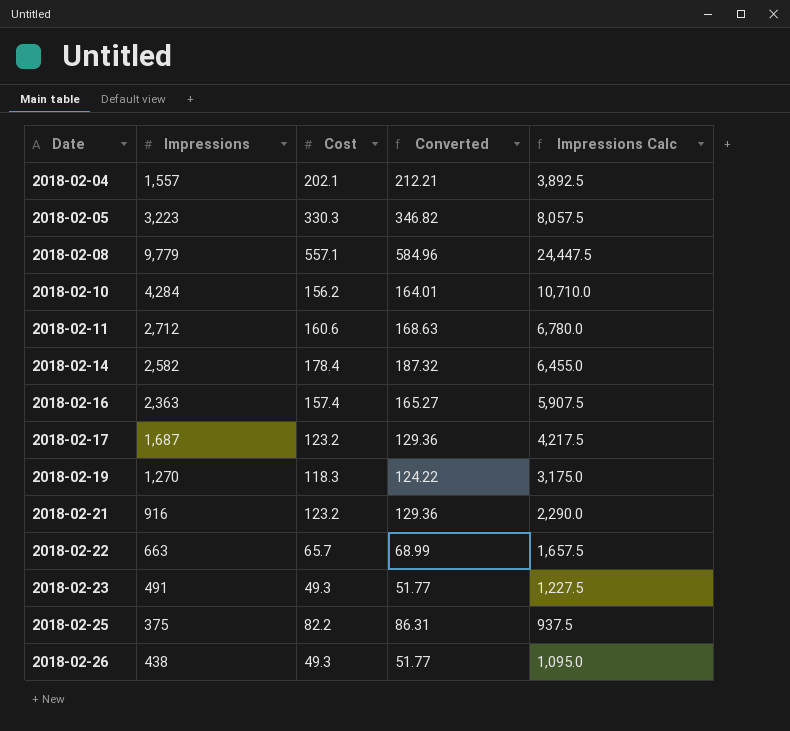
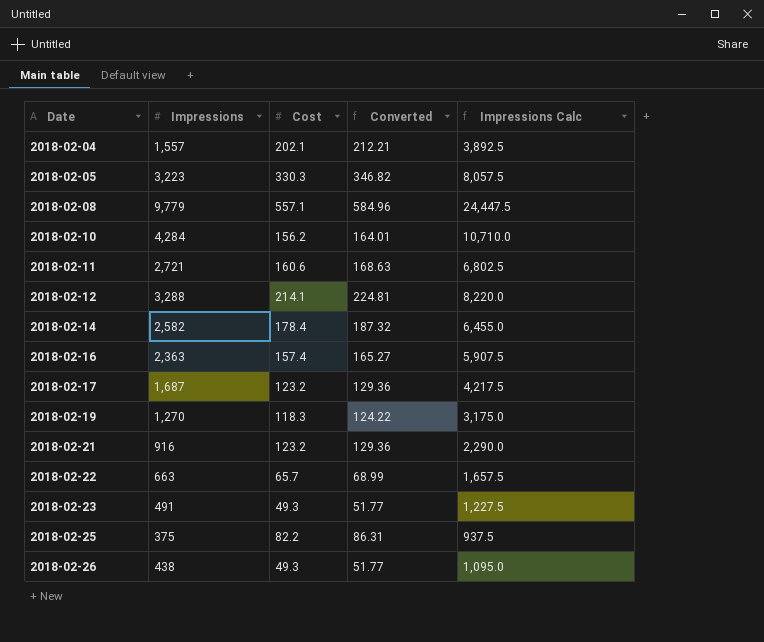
2018-02-11 | Impressions: 2,712 -> 2,721
2018-02-11 | Impressions Calc: 6,780.0 -> 6,802.5
row 2018-02-12: none -> 3,288 | 214.1 | 224.81 | 8,220.0

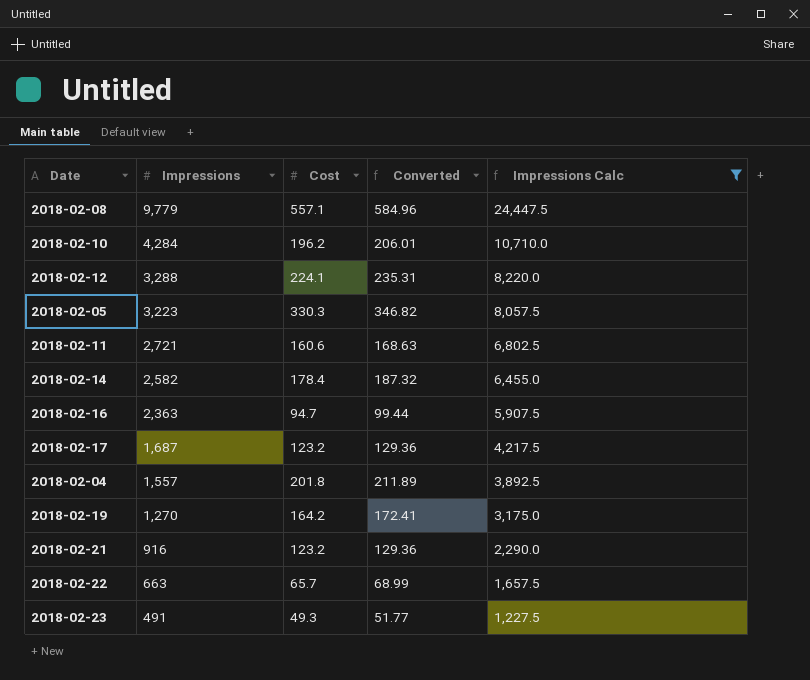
filter: none -> Impressions Calc >= 1,227.5
row order: Date ascending -> Impressions descending
2018-02-10 | Cost: 156.2 -> 196.2
2018-02-10 | Converted: 164.01 -> 206.01
2018-02-12 | Cost: 214.1 -> 224.1
2018-02-12 | Converted: 224.81 -> 235.31
2018-02-16 | Cost: 157.4 -> 94.7
2018-02-16 | Converted: 165.27 -> 99.44
2018-02-04 | Cost: 202.1 -> 201.8
2018-02-04 | Converted: 212.21 -> 211.89
2018-02-19 | Cost: 118.3 -> 164.2
2018-02-19 | Converted: 124.22 -> 172.41

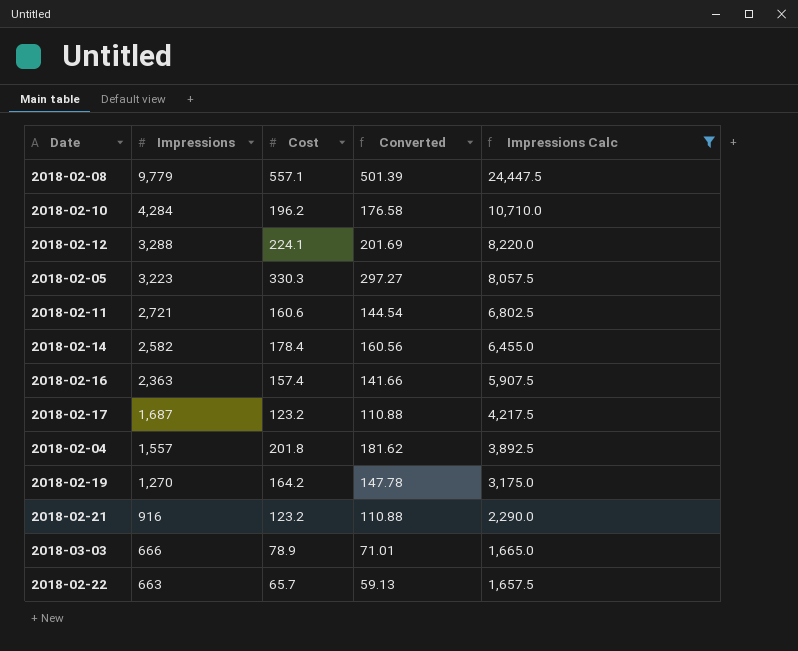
column Converted | formula: [Cost] * 1.05 -> [Cost] * 0.9
row 2018-02-23: 491 | 49.3 | 51.77 | 1,227.5 -> none
2018-02-16 | Cost: 94.7 -> 157.4
row 2018-03-03: none -> 666 | 78.9 | 71.01 | 1,665.0

